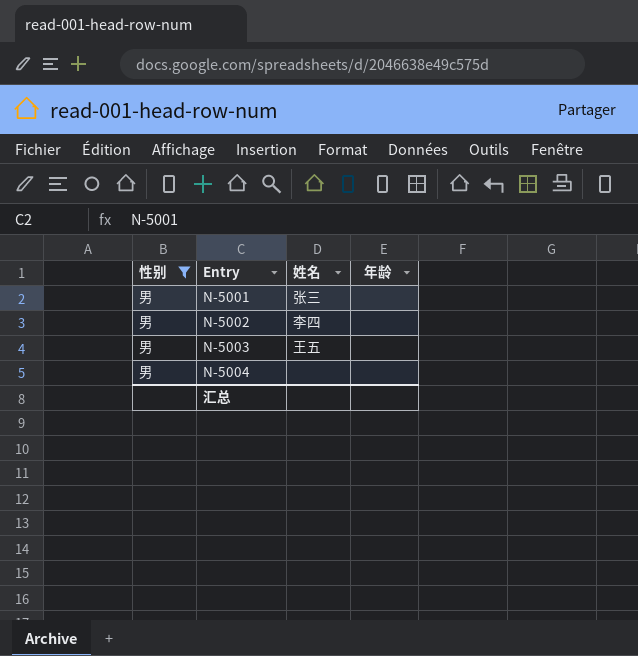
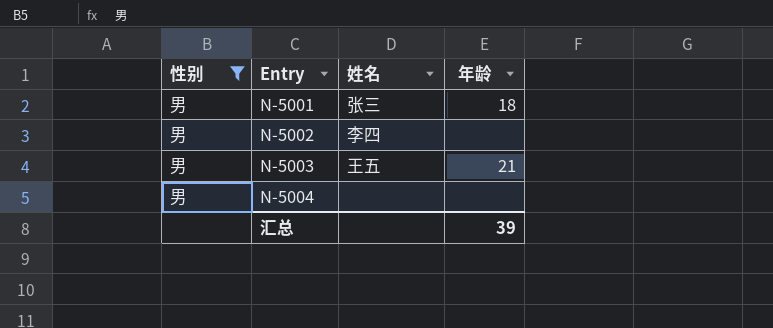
N-5001 | 年龄: none -> 18
N-5003 | 年龄: none -> 21
汇总 | 年龄: none -> 39

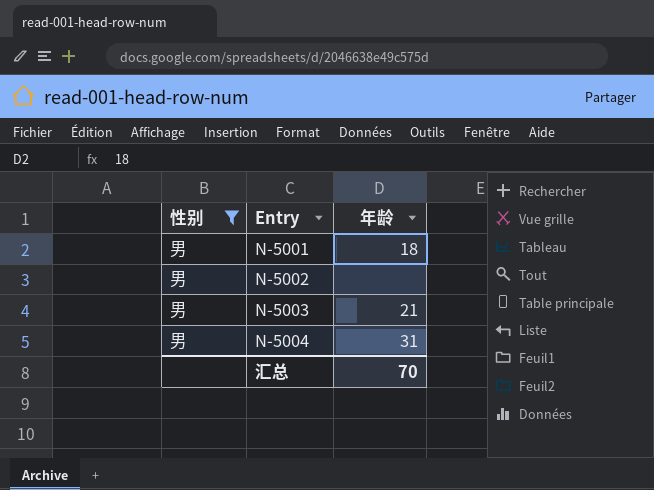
column 姓名 | position: 3 -> none
N-5004 | 年龄: none -> 31
汇总 | 年龄: 39 -> 70

